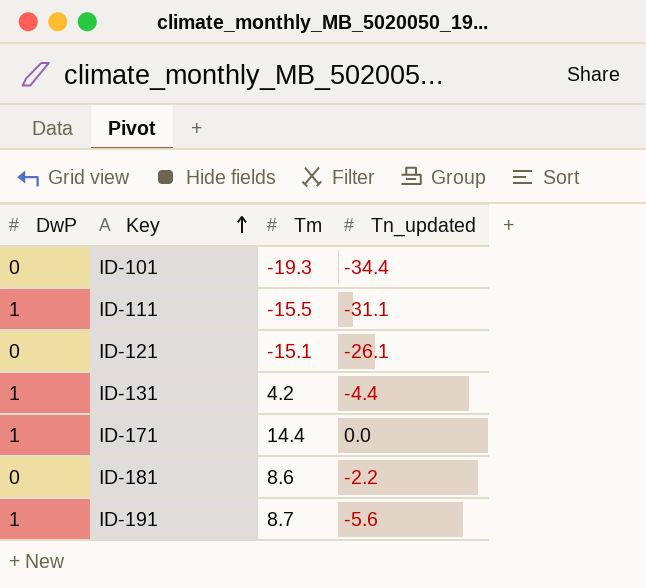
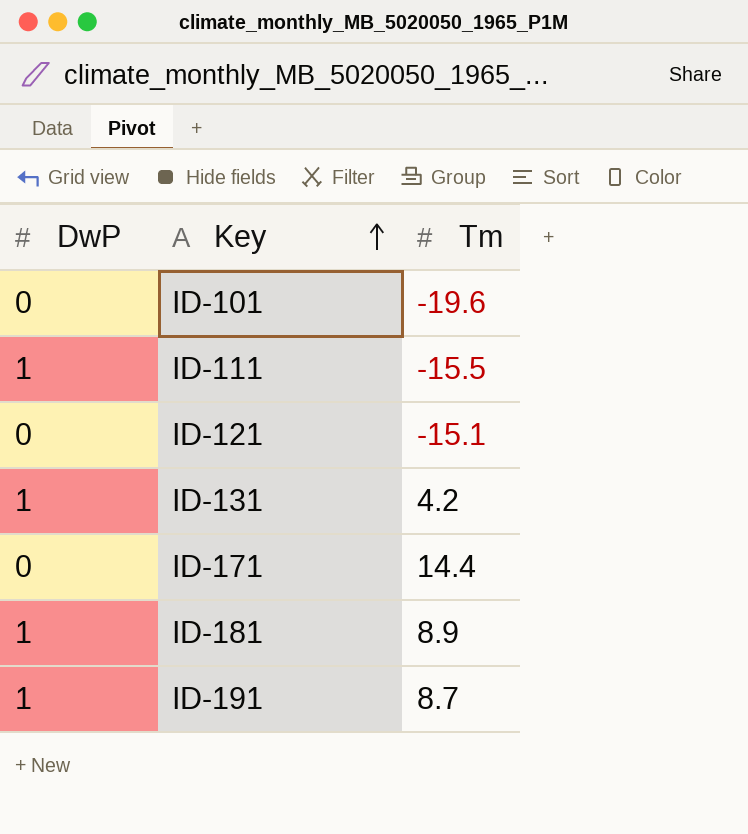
column Tn_updated | position: 4 -> none
ID-101 | Tm: -19.3 -> -19.6
ID-171 | DwP: 1 -> 0
ID-181 | DwP: 0 -> 1
ID-181 | Tm: 8.6 -> 8.9

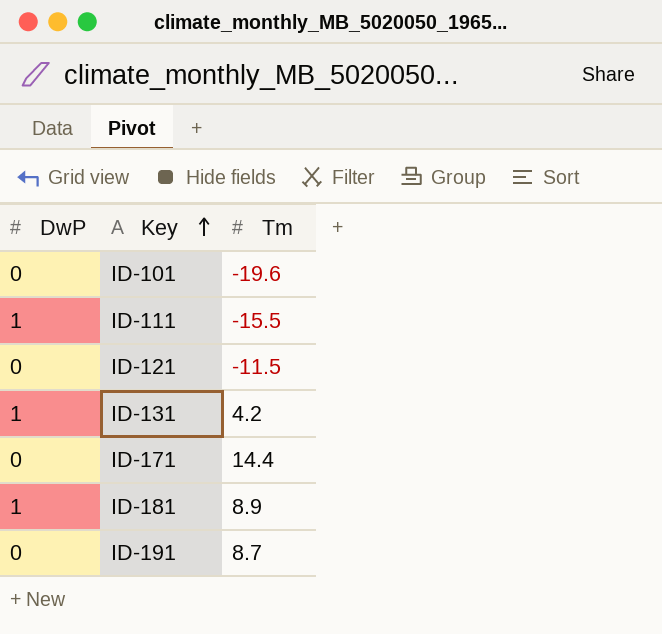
ID-121 | Tm: -15.1 -> -11.5
ID-191 | DwP: 1 -> 0

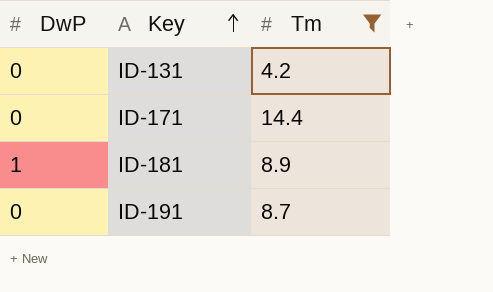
filter: none -> Tm >= 4.2
ID-131 | DwP: 1 -> 0

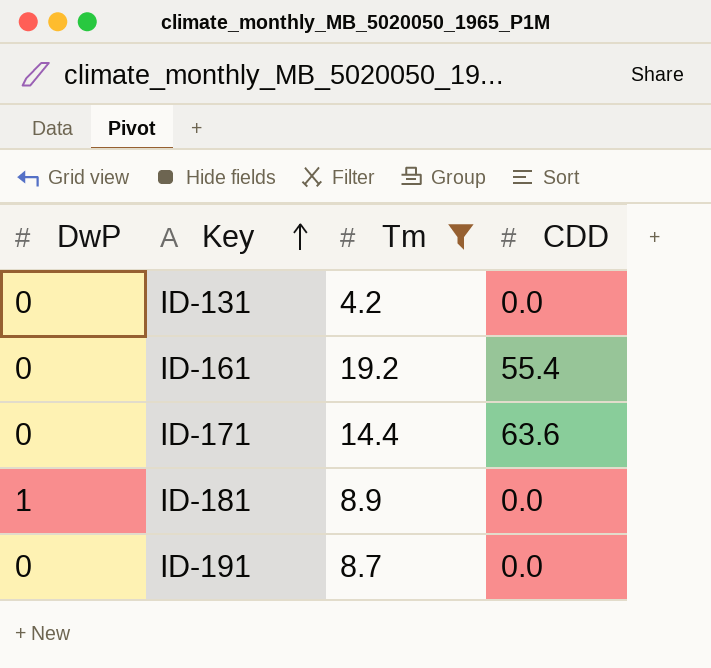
column CDD | position: none -> 4
row ID-161: none -> 0 | 19.2 | 55.4

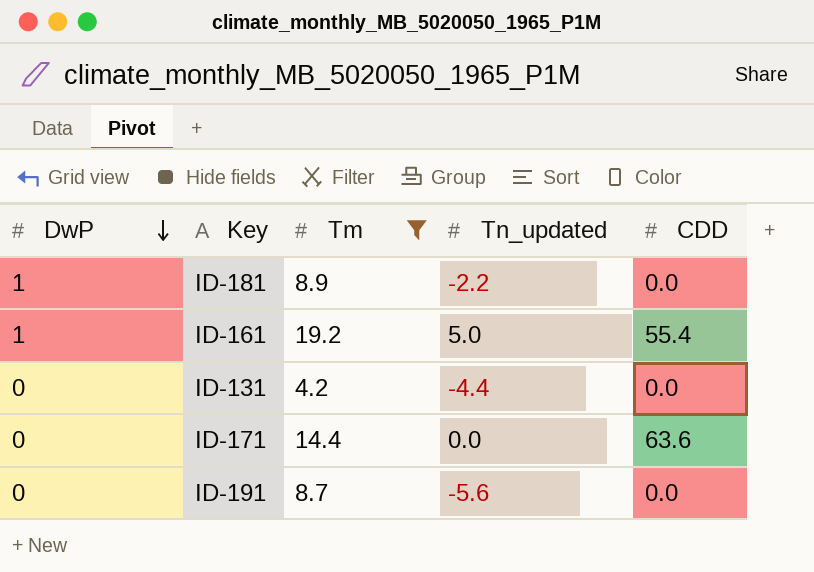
row order: Key ascending -> DwP descending
column Tn_updated | position: none -> 4
ID-161 | DwP: 0 -> 1

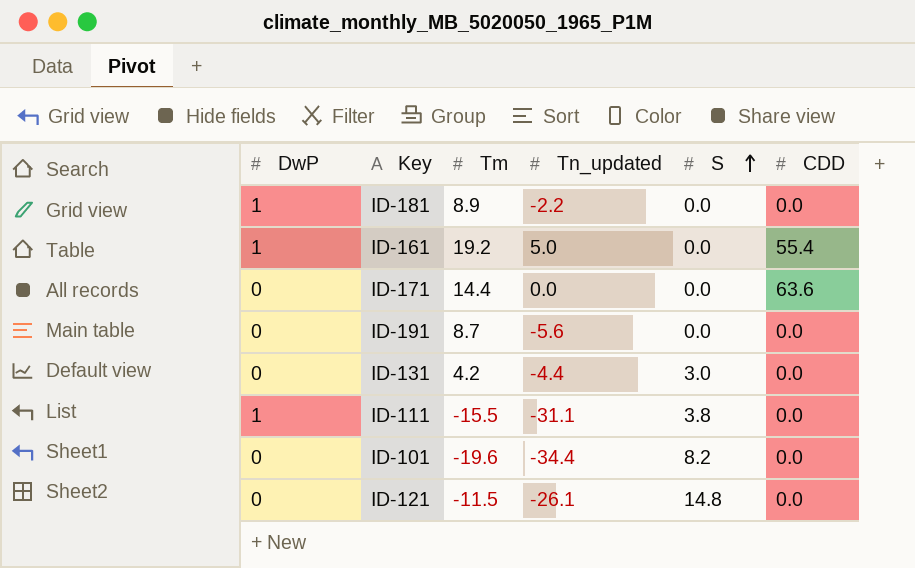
filter: Tm >= 4.2 -> none
row order: DwP descending -> S ascending
column S | position: none -> 5

